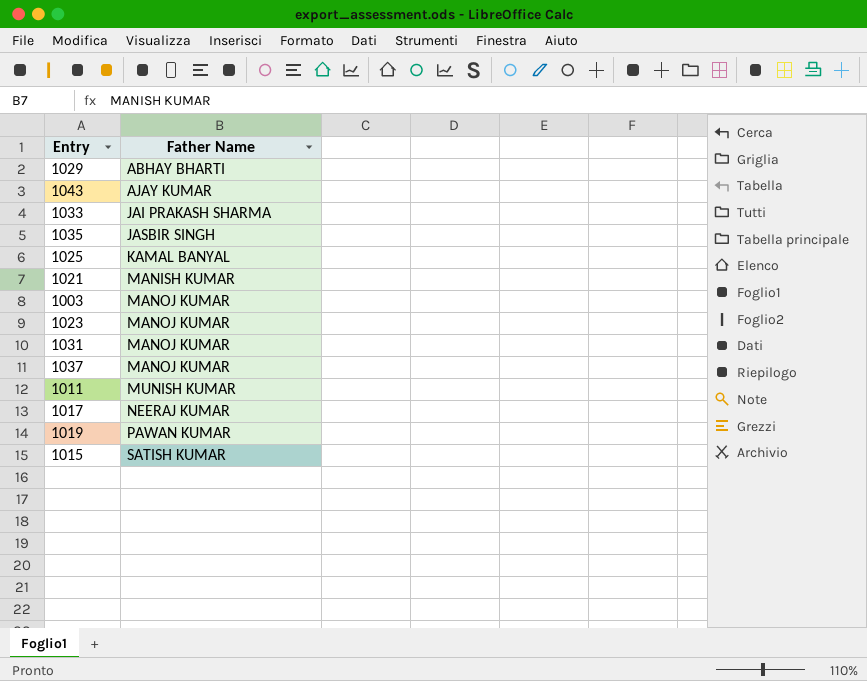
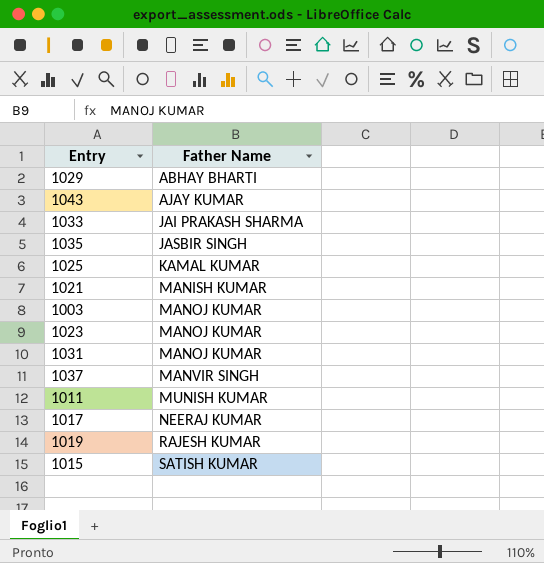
1025 | Father Name: KAMAL BANYAL -> KAMAL KUMAR
1037 | Father Name: MANOJ KUMAR -> MANVIR SINGH
1019 | Father Name: PAWAN KUMAR -> RAJESH KUMAR

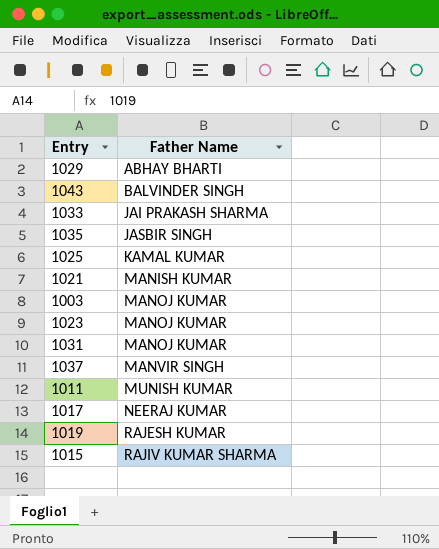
1043 | Father Name: AJAY KUMAR -> BALVINDER SINGH
1015 | Father Name: SATISH KUMAR -> RAJIV KUMAR SHARMA

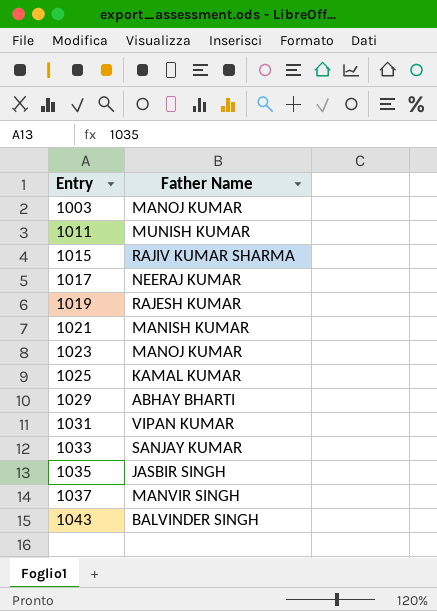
row order: Father Name ascending -> Entry ascending
1031 | Father Name: MANOJ KUMAR -> VIPAN KUMAR
1033 | Father Name: JAI PRAKASH SHARMA -> SANJAY KUMAR

